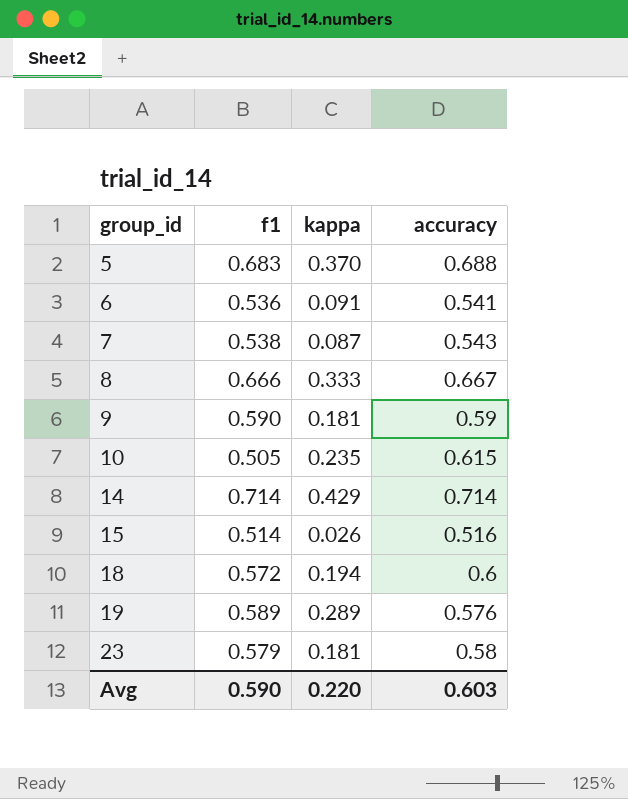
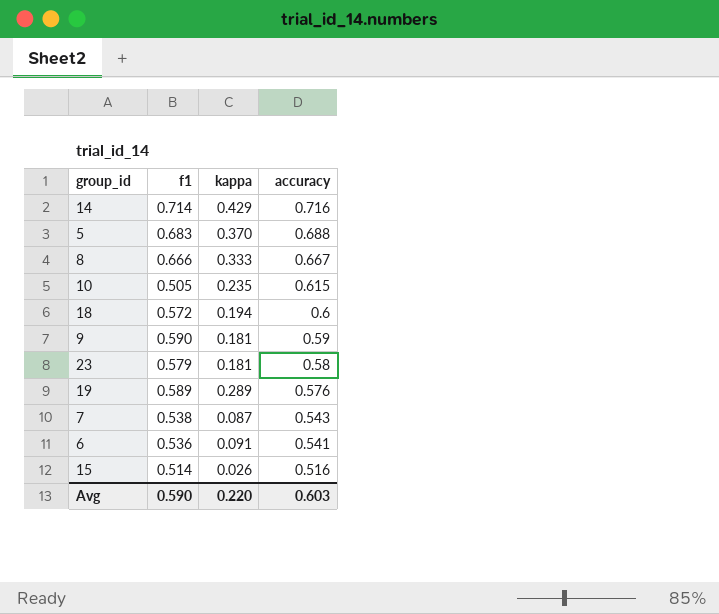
row order: group_id ascending -> accuracy descending
14 | accuracy: 0.714 -> 0.716

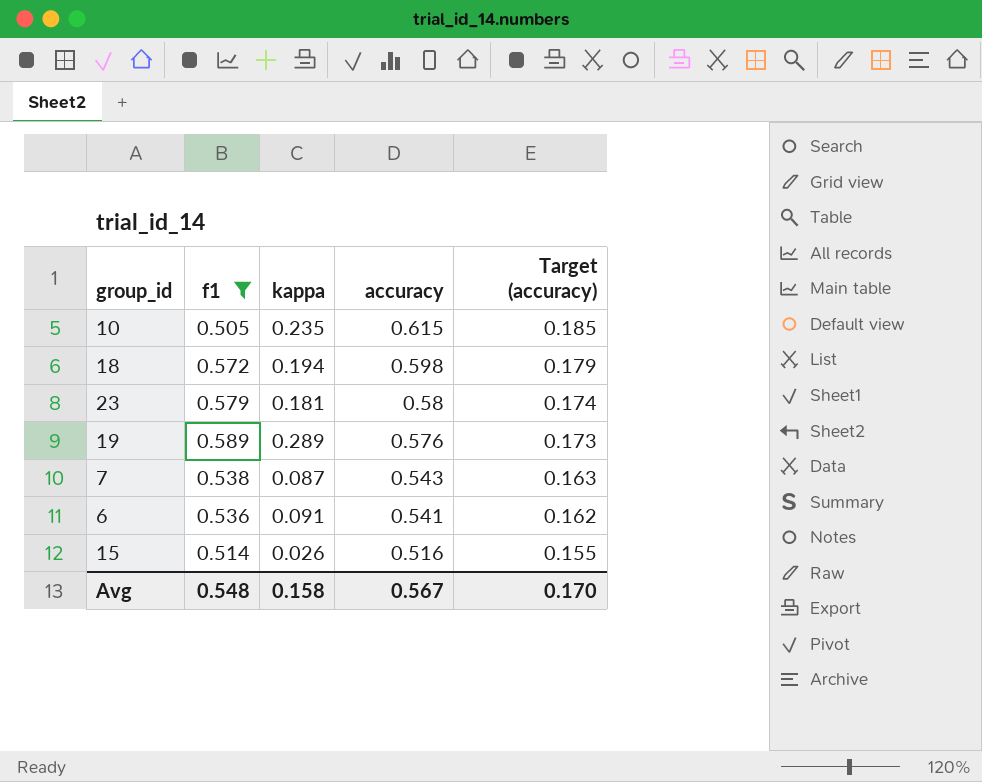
filter: none -> f1 <= 0.589
column Target (accuracy) | formula: none -> [accuracy] * 0.3
18 | accuracy: 0.6 -> 0.598
Avg | f1: 0.590 -> 0.548
Avg | kappa: 0.220 -> 0.158
Avg | accuracy: 0.603 -> 0.567

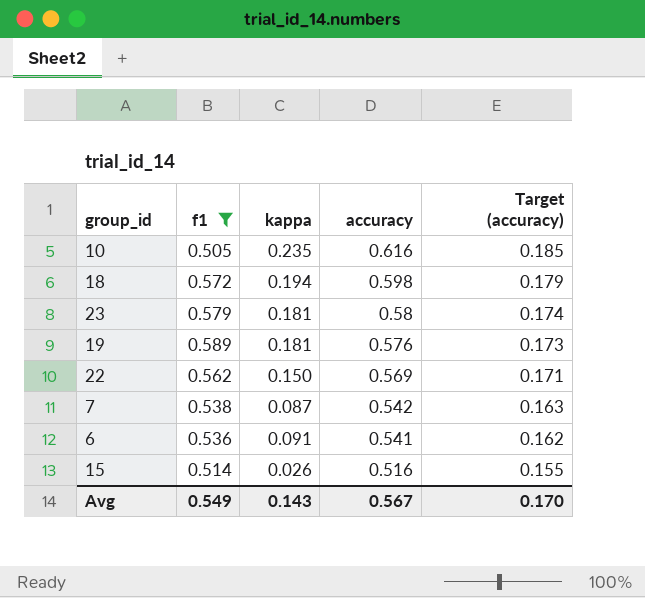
10 | accuracy: 0.615 -> 0.616
19 | kappa: 0.289 -> 0.181
row 22: none -> 0.562 | 0.150 | 0.569 | 0.171
7 | accuracy: 0.543 -> 0.542
Avg | f1: 0.548 -> 0.549
Avg | kappa: 0.158 -> 0.143

